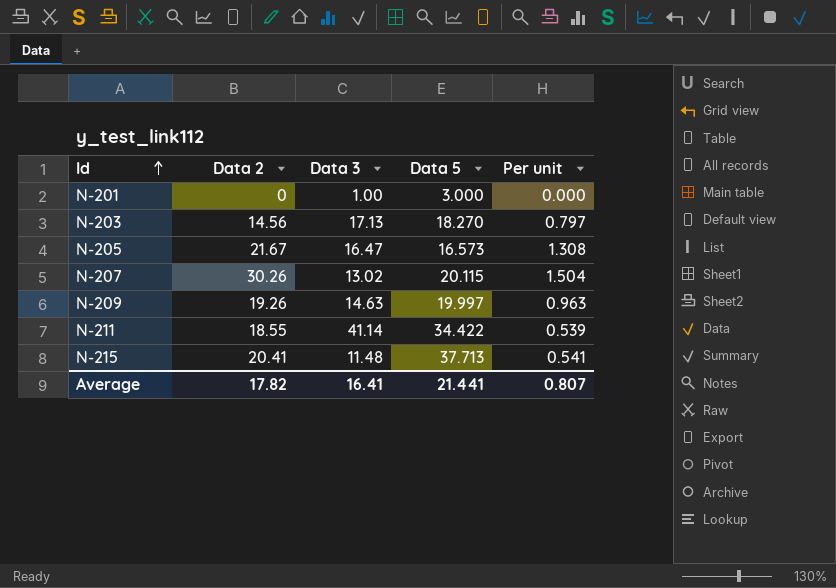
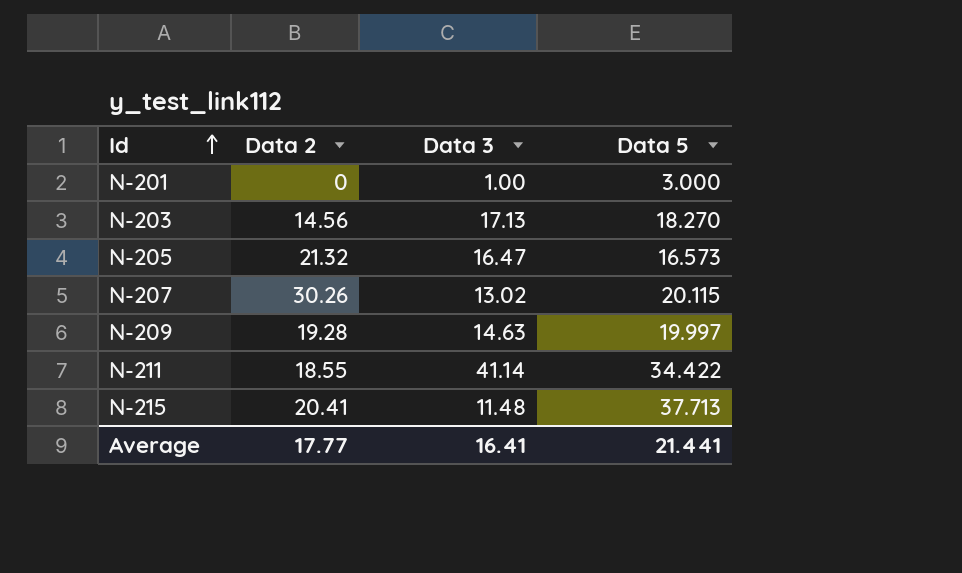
column Per unit | formula: [Data 2] / [Data 5] -> none
N-205 | Data 2: 21.67 -> 21.32
N-209 | Data 2: 19.26 -> 19.28
Average | Data 2: 17.82 -> 17.77

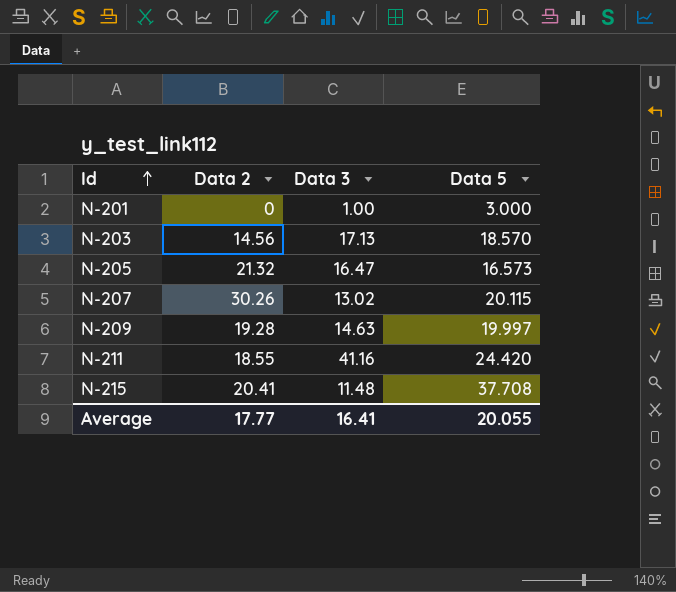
N-203 | Data 5: 18.270 -> 18.570
N-211 | Data 3: 41.14 -> 41.16
N-211 | Data 5: 34.422 -> 24.420
N-215 | Data 5: 37.713 -> 37.708
Average | Data 5: 21.441 -> 20.055

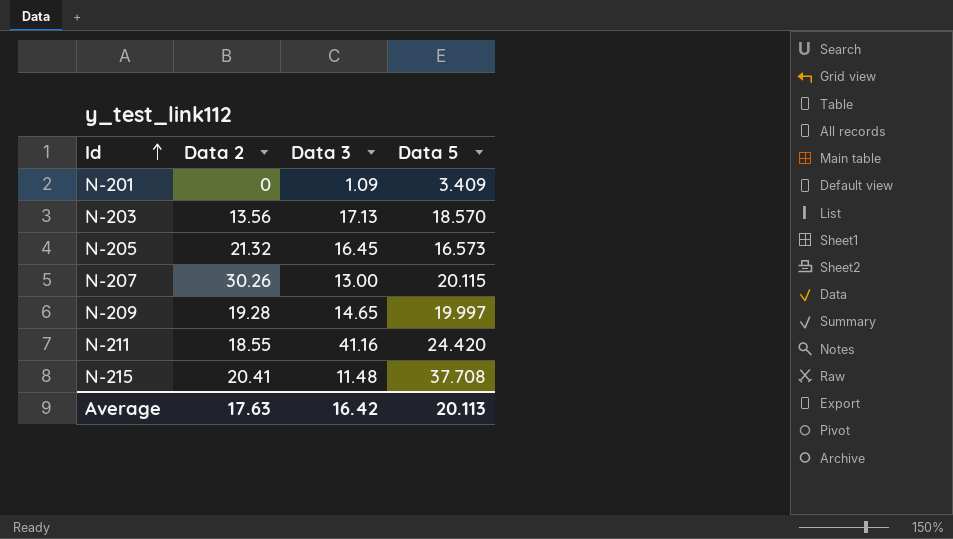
N-201 | Data 3: 1.00 -> 1.09
N-201 | Data 5: 3.000 -> 3.409
N-203 | Data 2: 14.56 -> 13.56
N-205 | Data 3: 16.47 -> 16.45
N-207 | Data 3: 13.02 -> 13.00
N-209 | Data 3: 14.63 -> 14.65
Average | Data 2: 17.77 -> 17.63
Average | Data 3: 16.41 -> 16.42
Average | Data 5: 20.055 -> 20.113

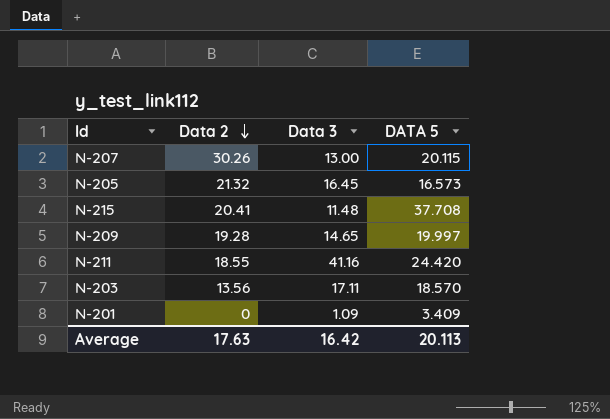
row order: Id ascending -> Data 2 descending
column name: Data 5 -> DATA 5
N-203 | Data 3: 17.13 -> 17.11

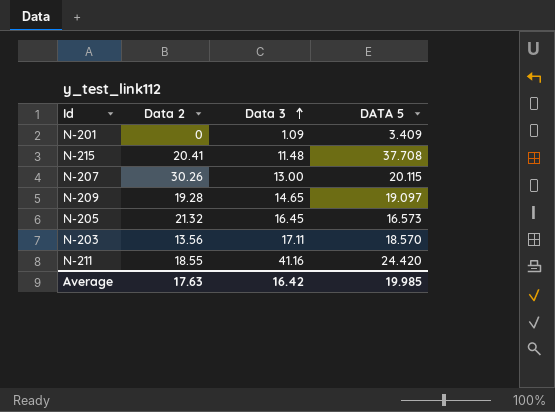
row order: Data 2 descending -> Data 3 ascending
N-209 | DATA 5: 19.997 -> 19.097
Average | DATA 5: 20.113 -> 19.985

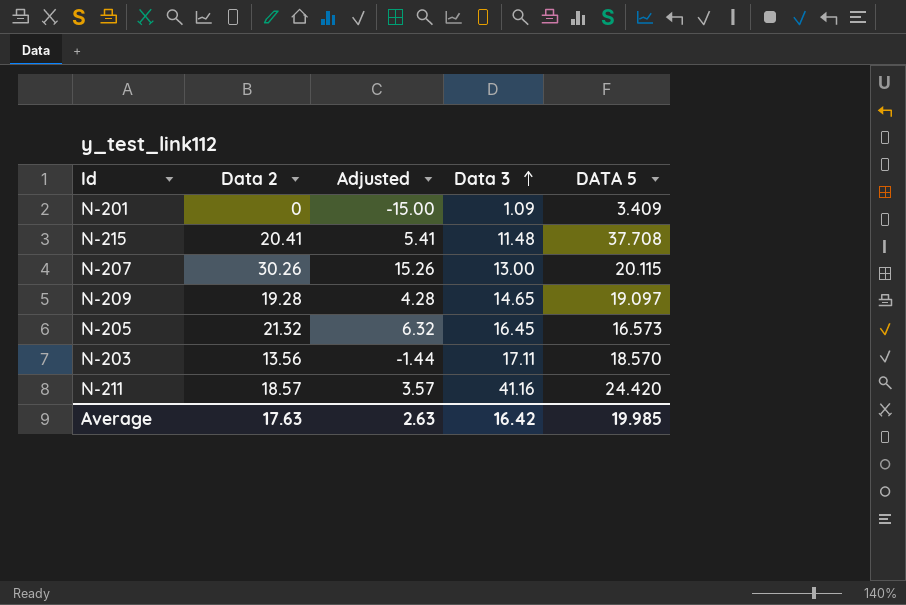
column Adjusted | formula: none -> [Data 2] - 15
N-211 | Data 2: 18.55 -> 18.57

